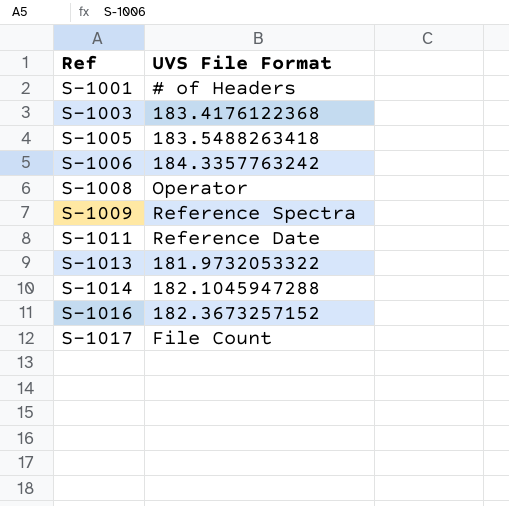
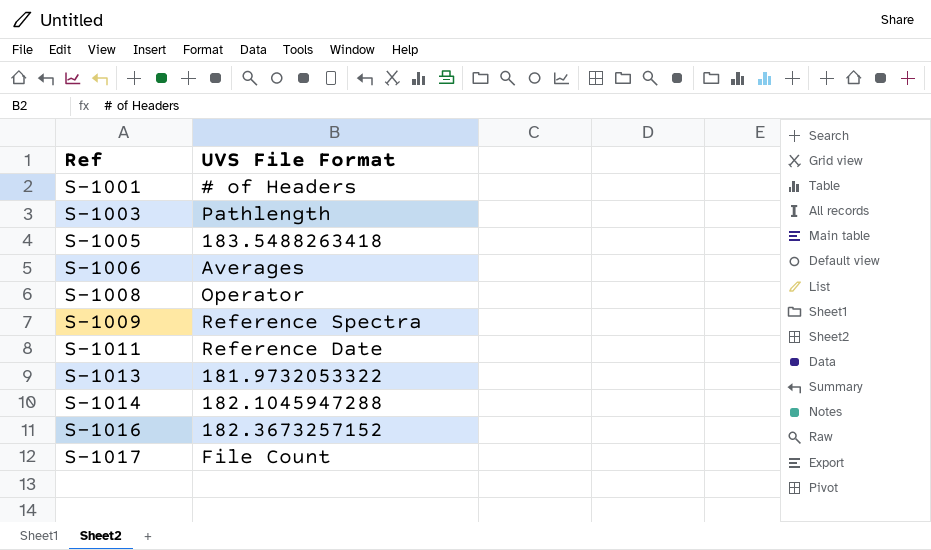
S-1003 | UVS File Format: 183.4176122368 -> Pathlength
S-1006 | UVS File Format: 184.3357763242 -> Averages

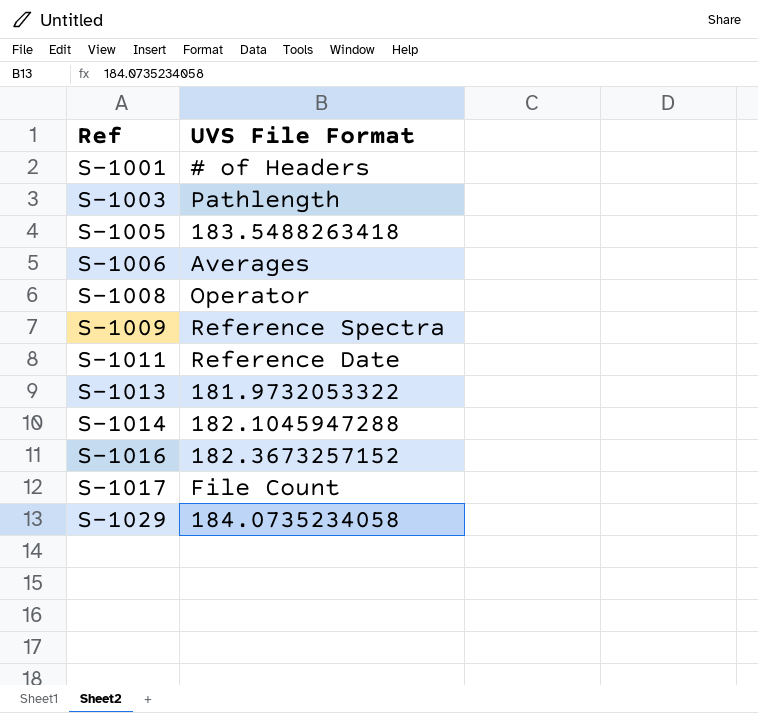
row S-1029: none -> 184.0735234058

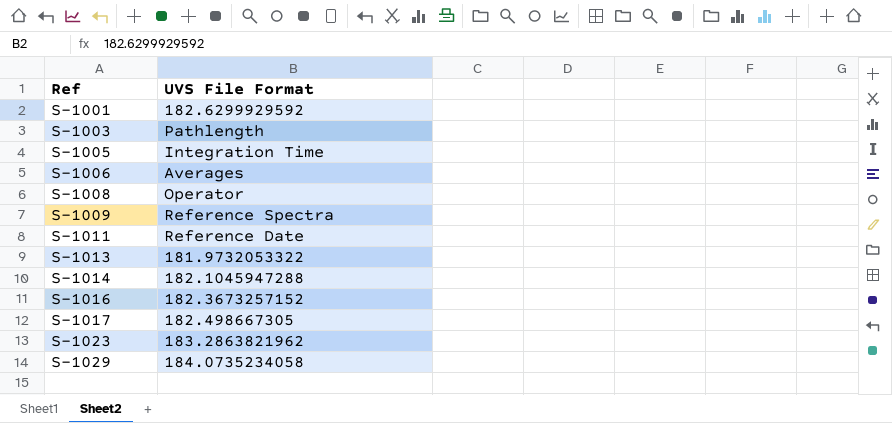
S-1001 | UVS File Format: # of Headers -> 182.6299929592
S-1005 | UVS File Format: 183.5488263418 -> Integration Time
S-1017 | UVS File Format: File Count -> 182.498667305
row S-1023: none -> 183.2863821962

